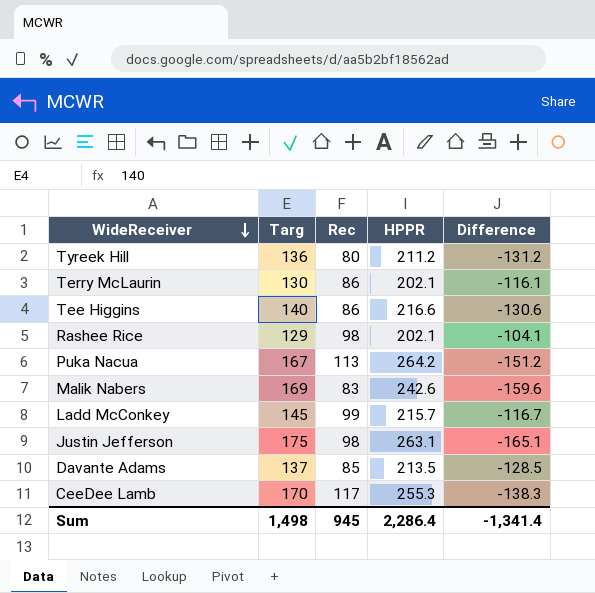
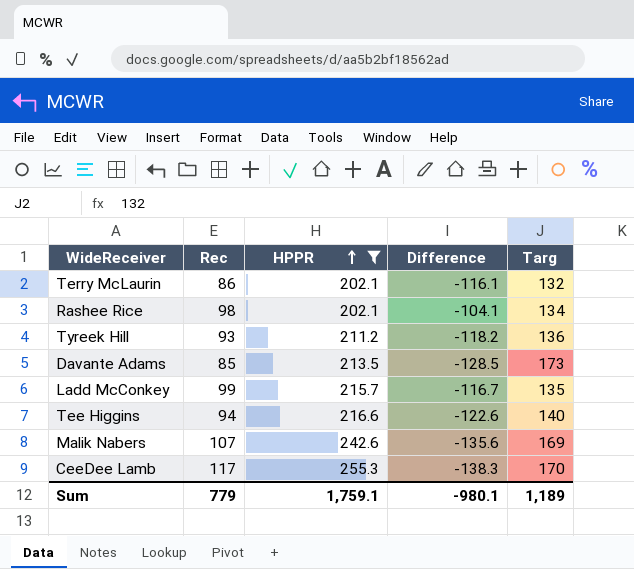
filter: none -> HPPR <= 255.3
row order: WideReceiver descending -> HPPR ascending
column Targ | position: 2 -> 5
Terry McLaurin | Targ: 130 -> 132
Rashee Rice | Targ: 129 -> 134
Tyreek Hill | Rec: 80 -> 93
Tyreek Hill | Difference: -131.2 -> -118.2
Davante Adams | Targ: 137 -> 173
Ladd McConkey | Targ: 145 -> 135
Tee Higgins | Rec: 86 -> 94
Tee Higgins | Difference: -130.6 -> -122.6
Malik Nabers | Rec: 83 -> 107
Malik Nabers | Difference: -159.6 -> -135.6
Sum | Rec: 945 -> 779
Sum | HPPR: 2,286.4 -> 1,759.1
Sum | Difference: -1,341.4 -> -980.1
Sum | Targ: 1,498 -> 1,189

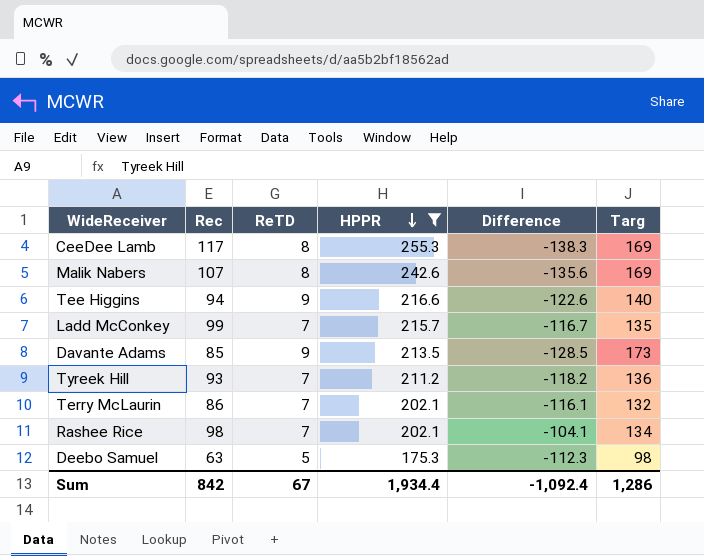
row order: HPPR ascending -> HPPR descending
column ReTD | position: none -> 3
CeeDee Lamb | Targ: 170 -> 169
row Deebo Samuel: none -> 63 | 5 | 175.3 | -112.3 | 98
Sum | Rec: 779 -> 842
Sum | HPPR: 1,759.1 -> 1,934.4
Sum | Difference: -980.1 -> -1,092.4
Sum | Targ: 1,189 -> 1,286

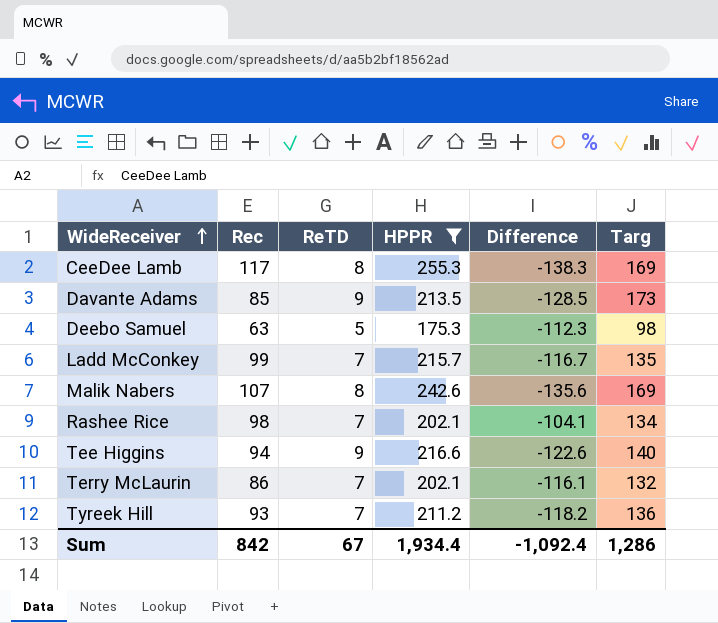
row order: HPPR descending -> WideReceiver ascending

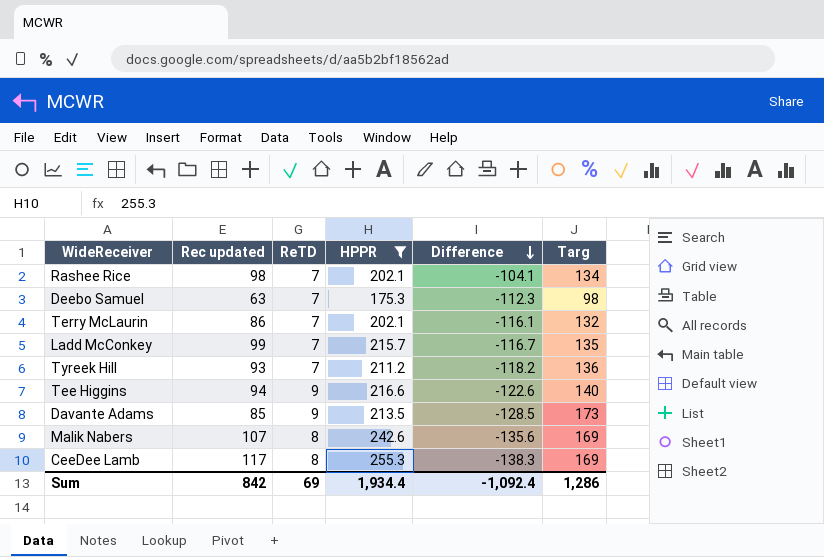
row order: WideReceiver ascending -> Difference descending
column name: Rec -> Rec updated
Deebo Samuel | ReTD: 5 -> 7
Sum | ReTD: 67 -> 69

